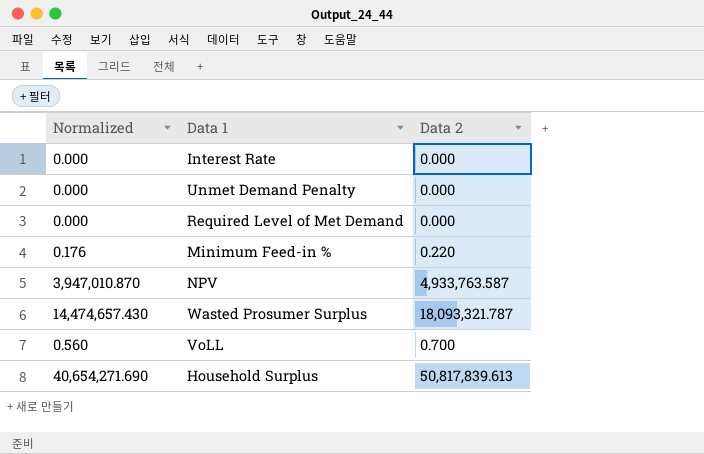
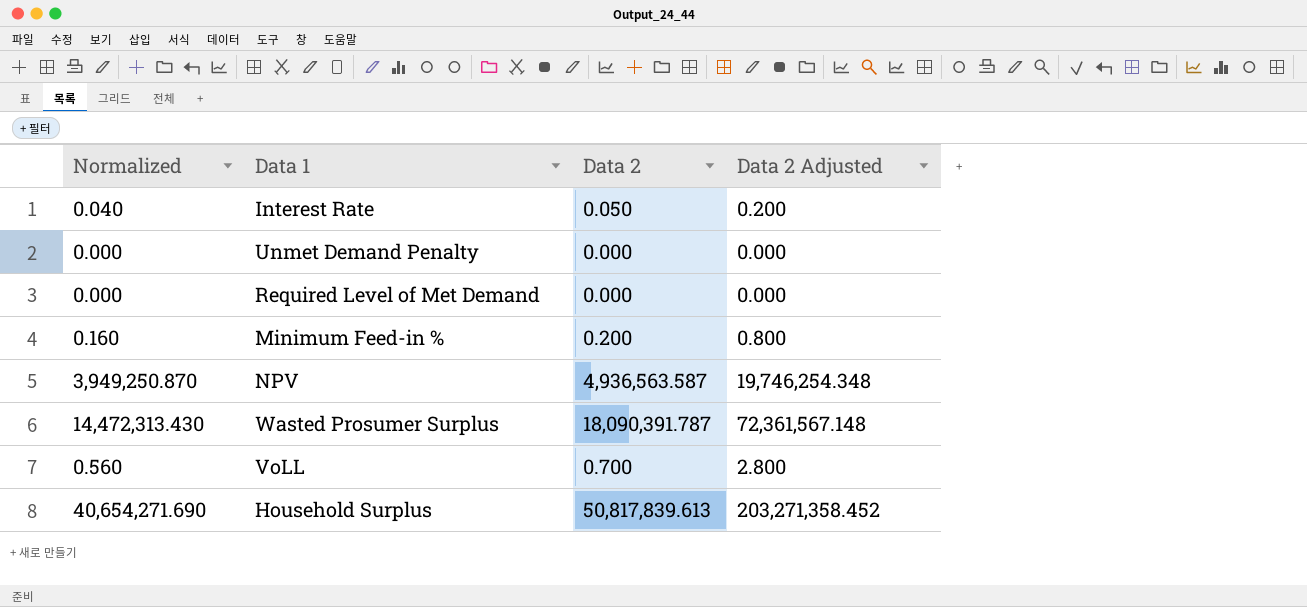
column Data 2 Adjusted | formula: none -> [Data 2] * 4
Interest Rate | Normalized: 0.000 -> 0.040
Interest Rate | Data 2: 0.000 -> 0.050
Minimum Feed-in % | Normalized: 0.176 -> 0.160
Minimum Feed-in % | Data 2: 0.220 -> 0.200
NPV | Normalized: 3,947,010.870 -> 3,949,250.870
NPV | Data 2: 4,933,763.587 -> 4,936,563.587
Wasted Prosumer Surplus | Normalized: 14,474,657.430 -> 14,472,313.430
Wasted Prosumer Surplus | Data 2: 18,093,321.787 -> 18,090,391.787

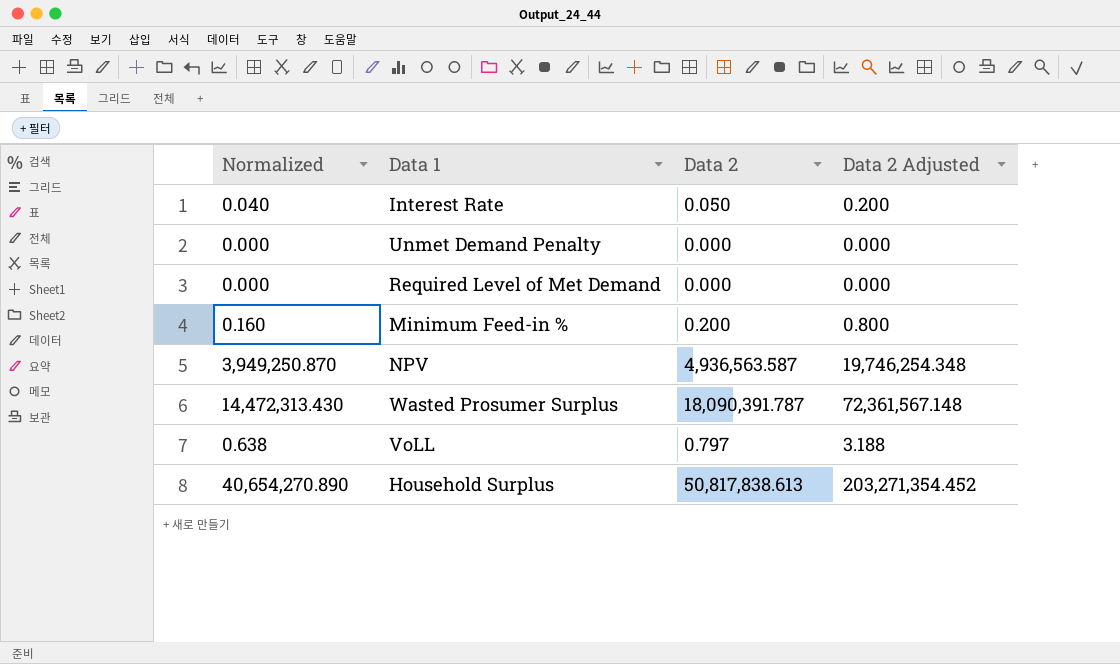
VoLL | Normalized: 0.560 -> 0.638
VoLL | Data 2: 0.700 -> 0.797
VoLL | Data 2 Adjusted: 2.800 -> 3.188
Household Surplus | Normalized: 40,654,271.690 -> 40,654,270.890
Household Surplus | Data 2: 50,817,839.613 -> 50,817,838.613
Household Surplus | Data 2 Adjusted: 203,271,358.452 -> 203,271,354.452

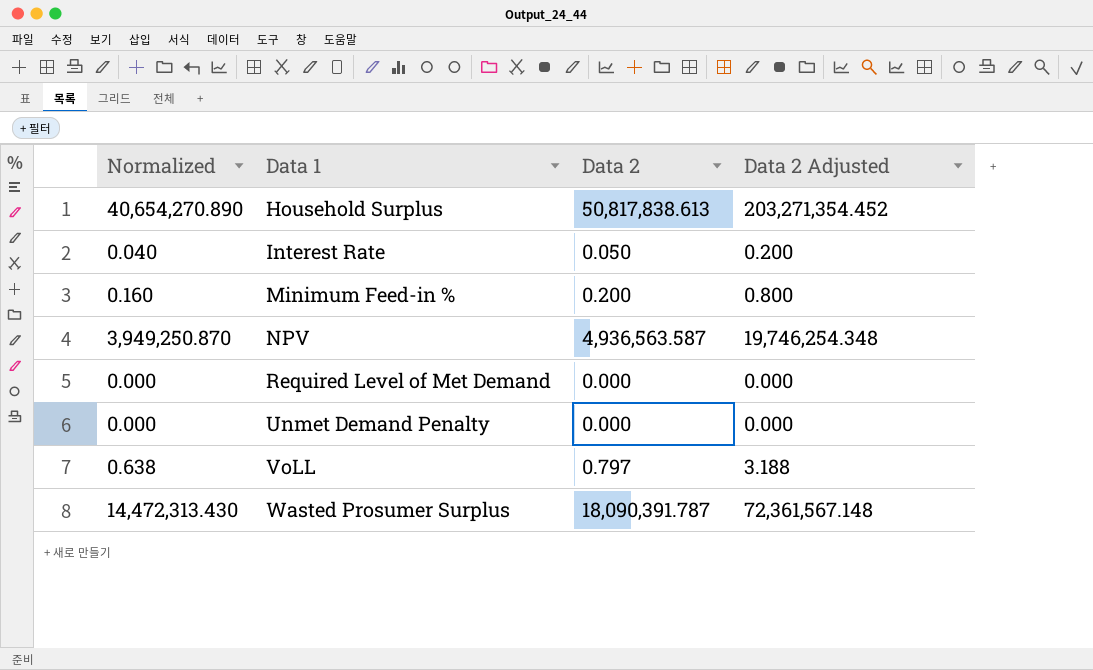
row order: none -> Data 1 ascending

